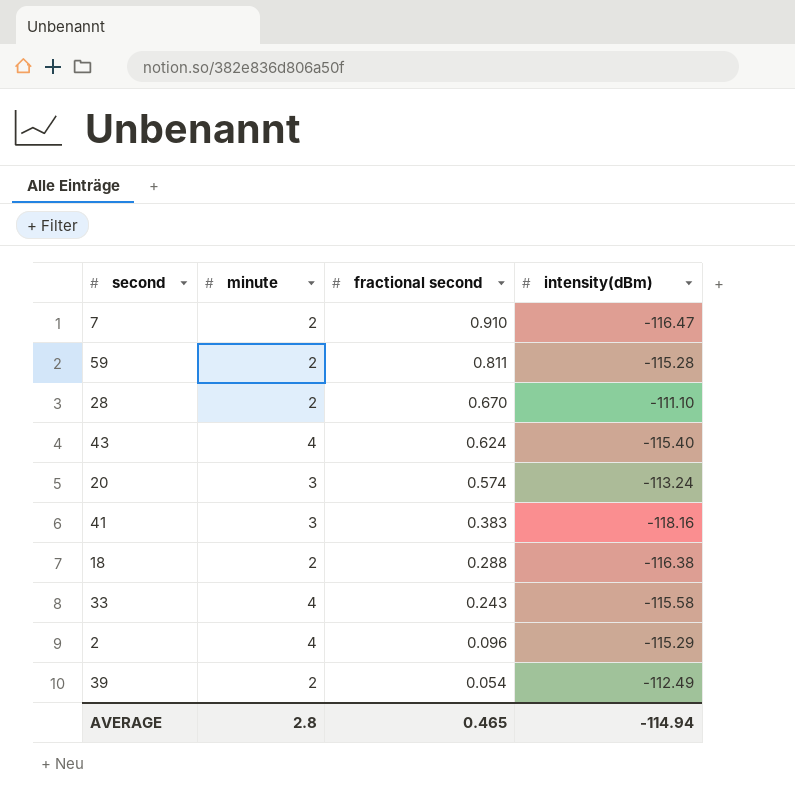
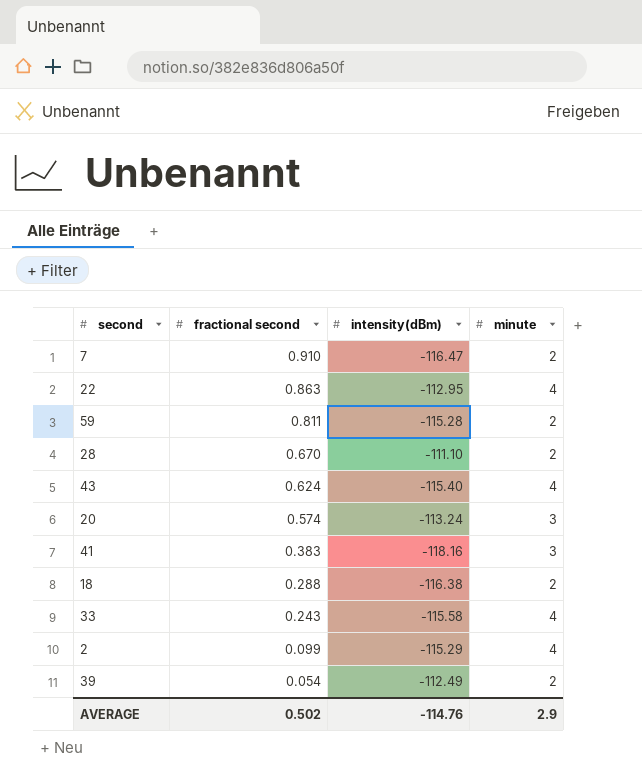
column minute | position: 2 -> 4
row 22: none -> 0.863 | -112.95 | 4
2 | fractional second: 0.096 -> 0.099
AVERAGE | fractional second: 0.465 -> 0.502
AVERAGE | intensity(dBm): -114.94 -> -114.76
AVERAGE | minute: 2.8 -> 2.9

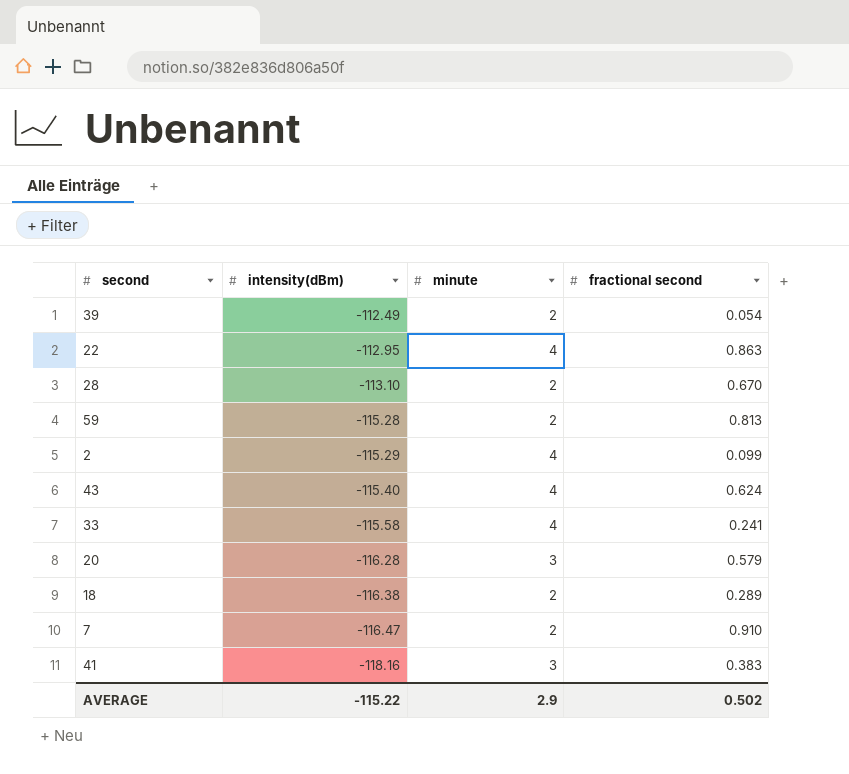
row order: fractional second descending -> intensity(dBm) descending
column fractional second | position: 2 -> 4
28 | intensity(dBm): -111.10 -> -113.10
59 | fractional second: 0.811 -> 0.813
33 | fractional second: 0.243 -> 0.241
20 | intensity(dBm): -113.24 -> -116.28
20 | fractional second: 0.574 -> 0.579
18 | fractional second: 0.288 -> 0.289
AVERAGE | intensity(dBm): -114.76 -> -115.22

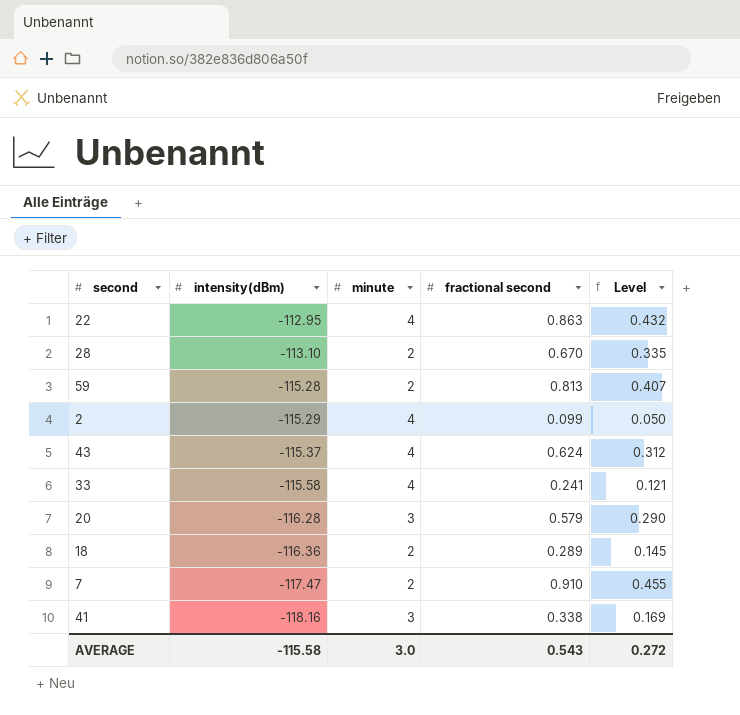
column Level | formula: none -> [fractional second] * 0.5
row 39: -112.49 | 2 | 0.054 -> none
43 | intensity(dBm): -115.40 -> -115.37
18 | intensity(dBm): -116.38 -> -116.36
7 | intensity(dBm): -116.47 -> -117.47
41 | fractional second: 0.383 -> 0.338
AVERAGE | intensity(dBm): -115.22 -> -115.58
AVERAGE | minute: 2.9 -> 3.0
AVERAGE | fractional second: 0.502 -> 0.543

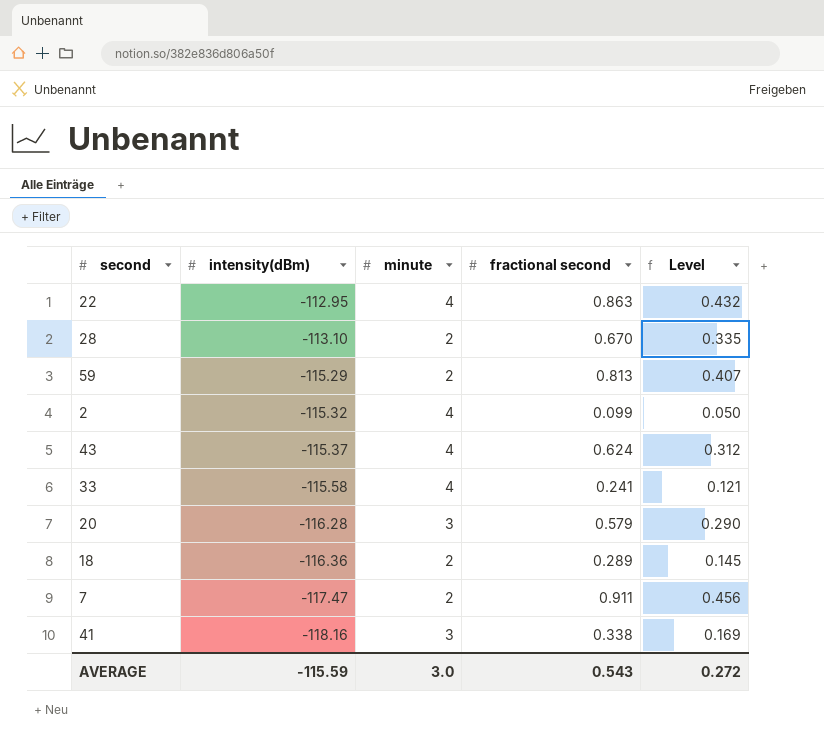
59 | intensity(dBm): -115.28 -> -115.29
2 | intensity(dBm): -115.29 -> -115.32
7 | fractional second: 0.910 -> 0.911
7 | Level: 0.455 -> 0.456
AVERAGE | intensity(dBm): -115.58 -> -115.59

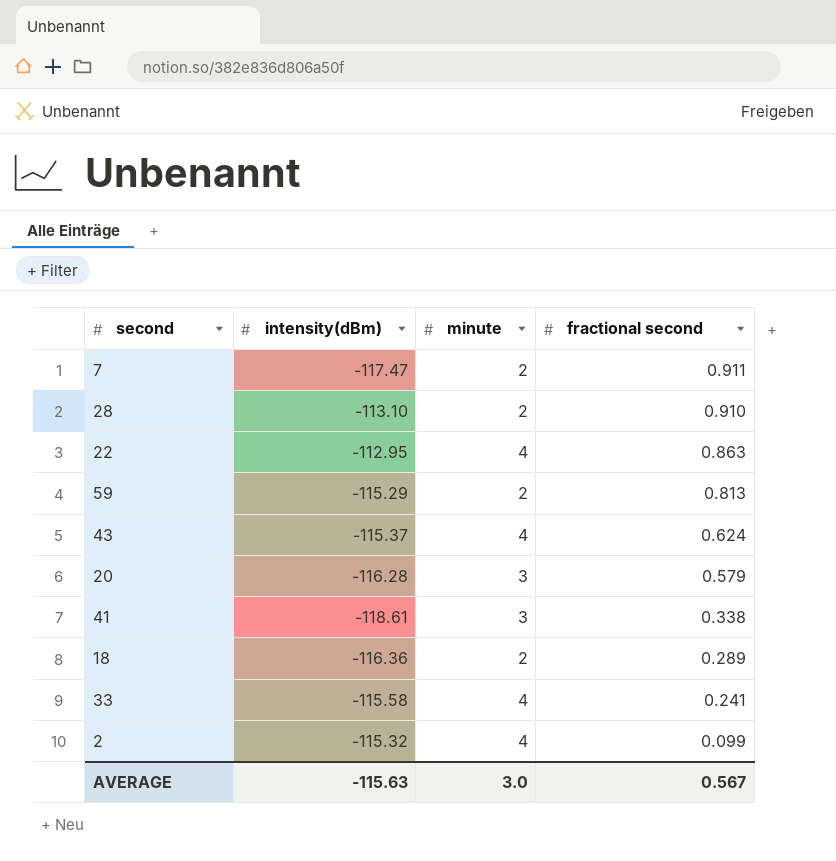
row order: intensity(dBm) descending -> fractional second descending
column Level | formula: [fractional second] * 0.5 -> none
28 | fractional second: 0.670 -> 0.910
41 | intensity(dBm): -118.16 -> -118.61
AVERAGE | intensity(dBm): -115.59 -> -115.63
AVERAGE | fractional second: 0.543 -> 0.567

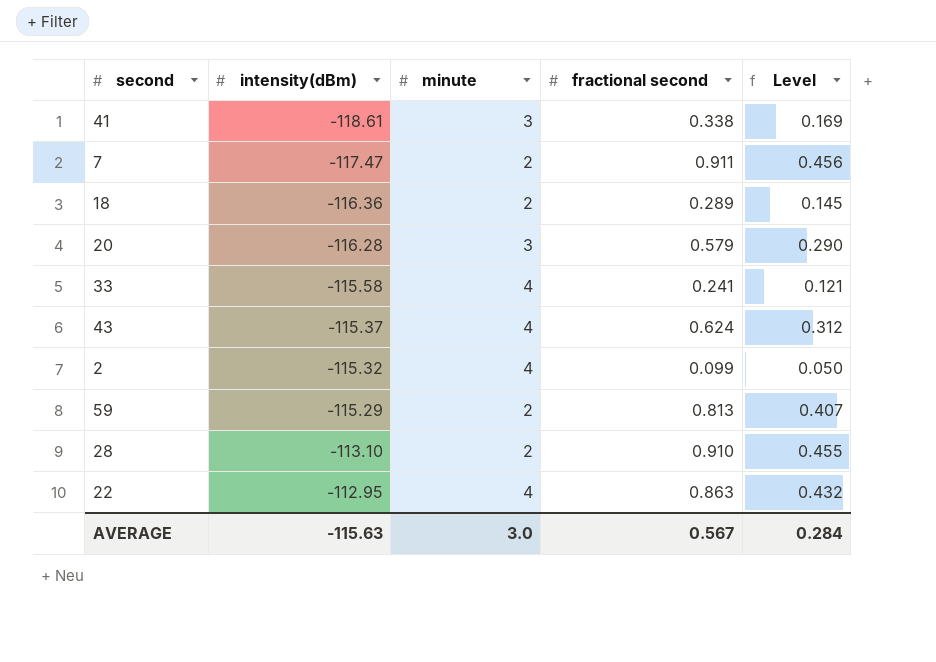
row order: fractional second descending -> intensity(dBm) ascending
column Level | formula: none -> [fractional second] * 0.5

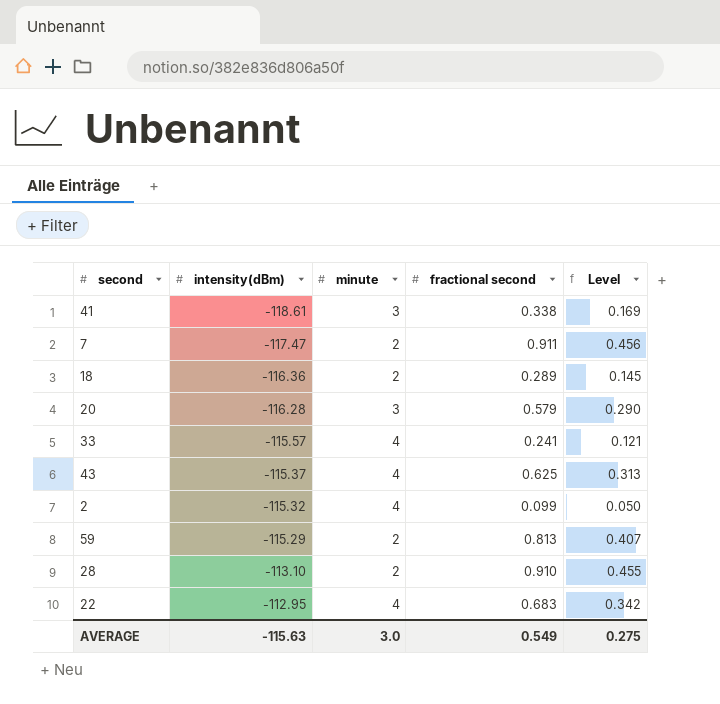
33 | intensity(dBm): -115.58 -> -115.57
43 | fractional second: 0.624 -> 0.625
43 | Level: 0.312 -> 0.313
22 | fractional second: 0.863 -> 0.683
22 | Level: 0.432 -> 0.342
AVERAGE | fractional second: 0.567 -> 0.549
AVERAGE | Level: 0.284 -> 0.275

